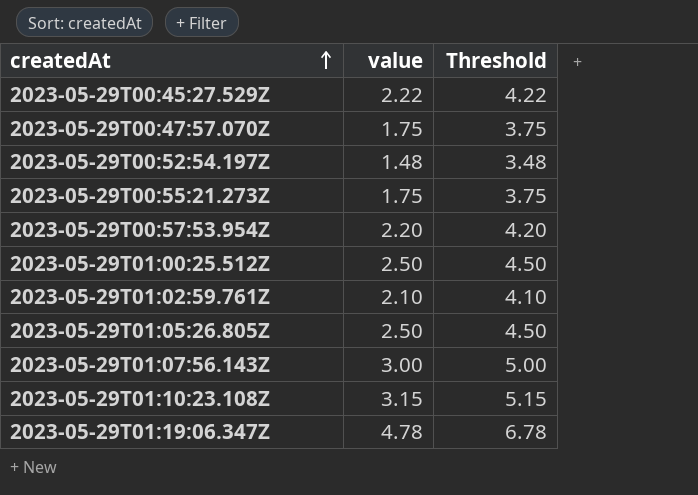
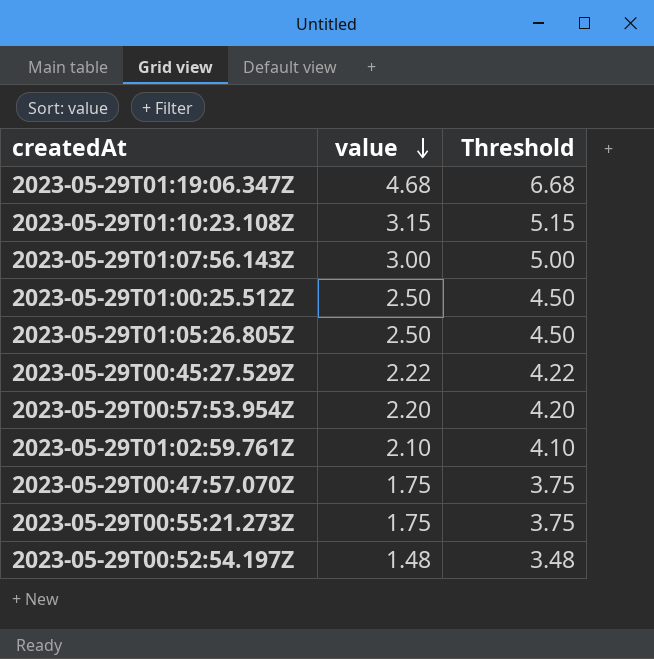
row order: createdAt ascending -> value descending
2023-05-29T01:19:06.347Z | value: 4.78 -> 4.68
2023-05-29T01:19:06.347Z | Threshold: 6.78 -> 6.68

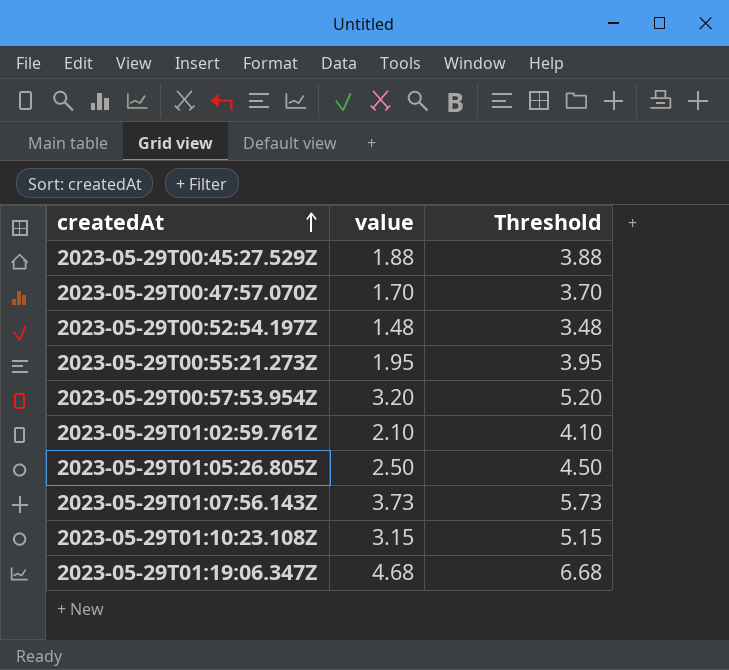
row order: value descending -> createdAt ascending
row 2023-05-29T01:00:25.512Z: 2.50 | 4.50 -> none
2023-05-29T00:45:27.529Z | value: 2.22 -> 1.88
2023-05-29T00:45:27.529Z | Threshold: 4.22 -> 3.88
2023-05-29T00:47:57.070Z | value: 1.75 -> 1.70
2023-05-29T00:47:57.070Z | Threshold: 3.75 -> 3.70
2023-05-29T00:55:21.273Z | value: 1.75 -> 1.95
2023-05-29T00:55:21.273Z | Threshold: 3.75 -> 3.95
2023-05-29T00:57:53.954Z | value: 2.20 -> 3.20
2023-05-29T00:57:53.954Z | Threshold: 4.20 -> 5.20
2023-05-29T01:07:56.143Z | value: 3.00 -> 3.73
2023-05-29T01:07:56.143Z | Threshold: 5.00 -> 5.73

